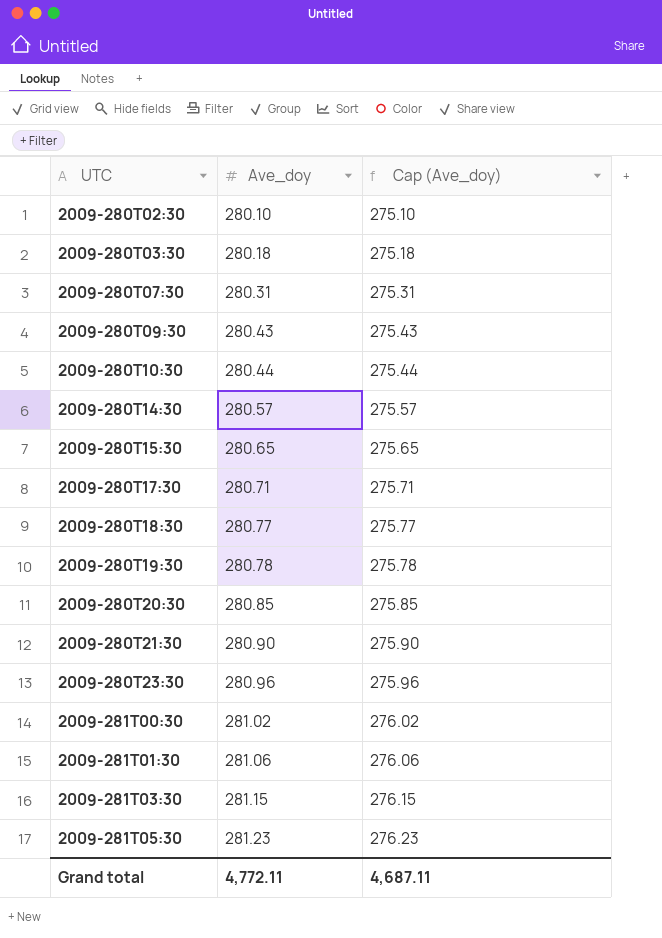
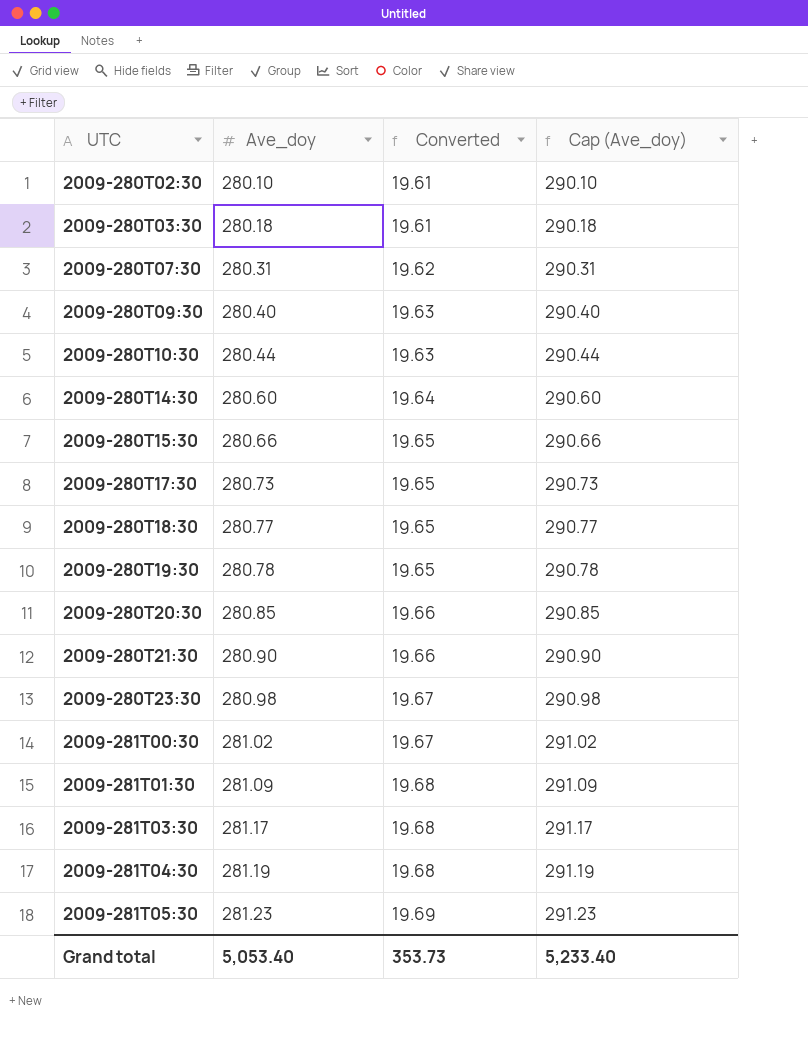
column Converted | formula: none -> [Ave_doy] * 0.07
column Cap (Ave_doy) | formula: [Ave_doy] - 5 -> [Ave_doy] + 10
2009-280T09:30 | Ave_doy: 280.43 -> 280.40
2009-280T14:30 | Ave_doy: 280.57 -> 280.60
2009-280T15:30 | Ave_doy: 280.65 -> 280.66
2009-280T17:30 | Ave_doy: 280.71 -> 280.73
2009-280T23:30 | Ave_doy: 280.96 -> 280.98
2009-281T01:30 | Ave_doy: 281.06 -> 281.09
2009-281T03:30 | Ave_doy: 281.15 -> 281.17
row 2009-281T04:30: none -> 281.19 | 19.68 | 291.19
Grand total | Ave_doy: 4,772.11 -> 5,053.40
Grand total | Cap (Ave_doy): 4,687.11 -> 5,233.40

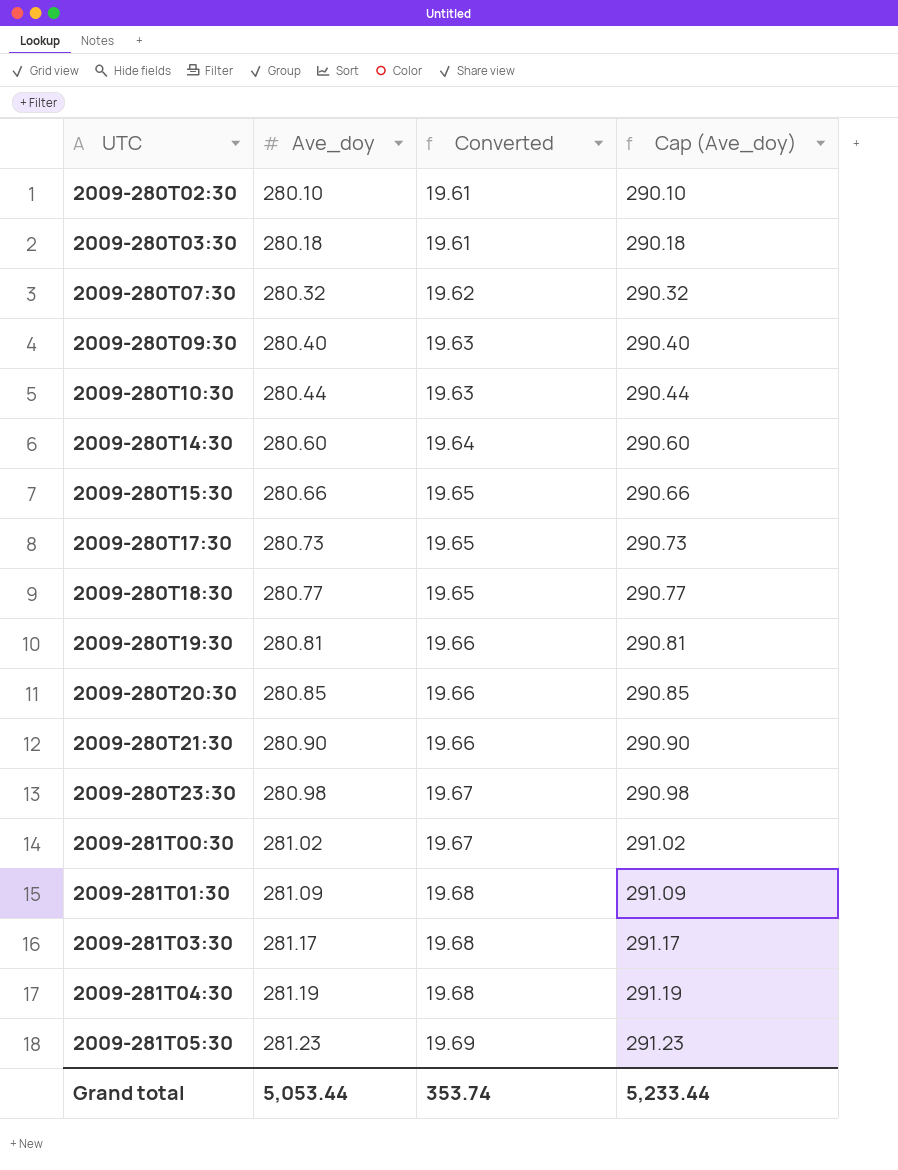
2009-280T07:30 | Ave_doy: 280.31 -> 280.32
2009-280T07:30 | Cap (Ave_doy): 290.31 -> 290.32
2009-280T19:30 | Ave_doy: 280.78 -> 280.81
2009-280T19:30 | Converted: 19.65 -> 19.66
2009-280T19:30 | Cap (Ave_doy): 290.78 -> 290.81
Grand total | Ave_doy: 5,053.40 -> 5,053.44
Grand total | Converted: 353.73 -> 353.74
Grand total | Cap (Ave_doy): 5,233.40 -> 5,233.44

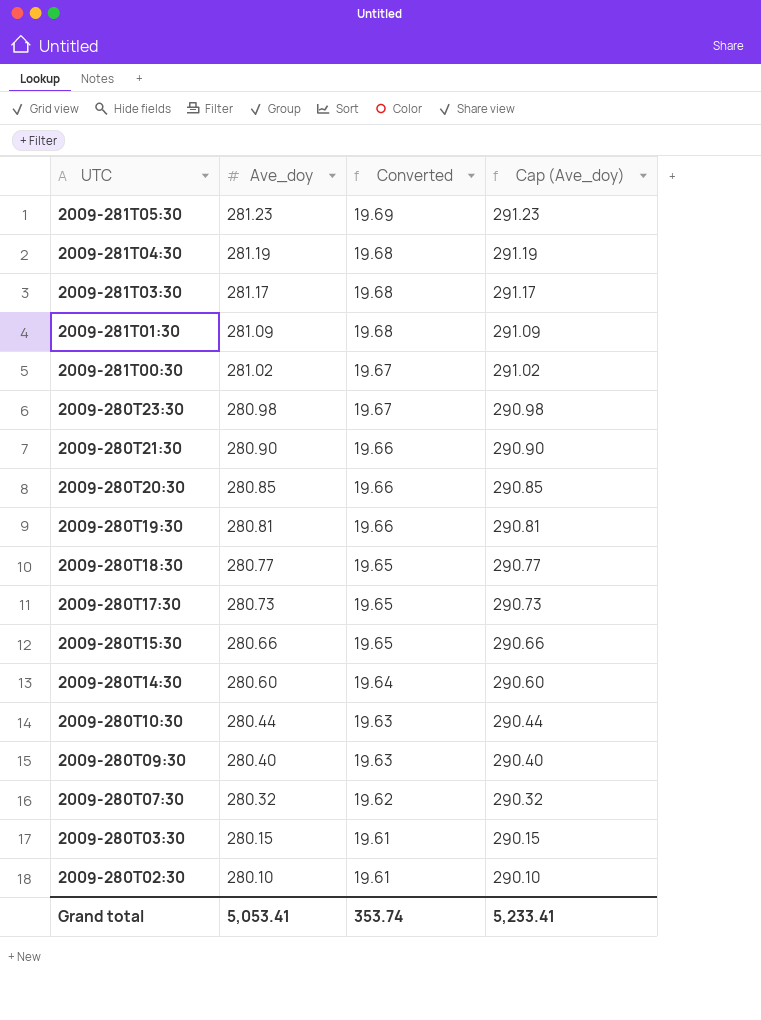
row order: UTC ascending -> UTC descending
2009-280T03:30 | Ave_doy: 280.18 -> 280.15
2009-280T03:30 | Cap (Ave_doy): 290.18 -> 290.15
Grand total | Ave_doy: 5,053.44 -> 5,053.41
Grand total | Cap (Ave_doy): 5,233.44 -> 5,233.41

